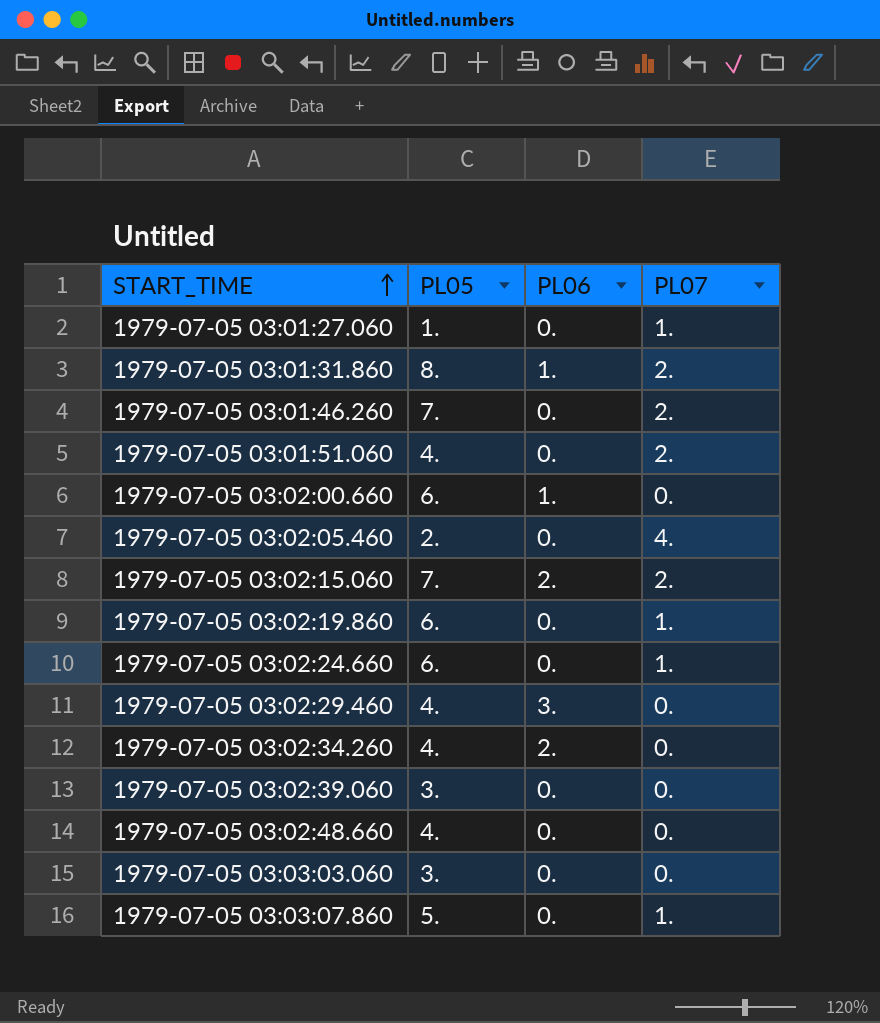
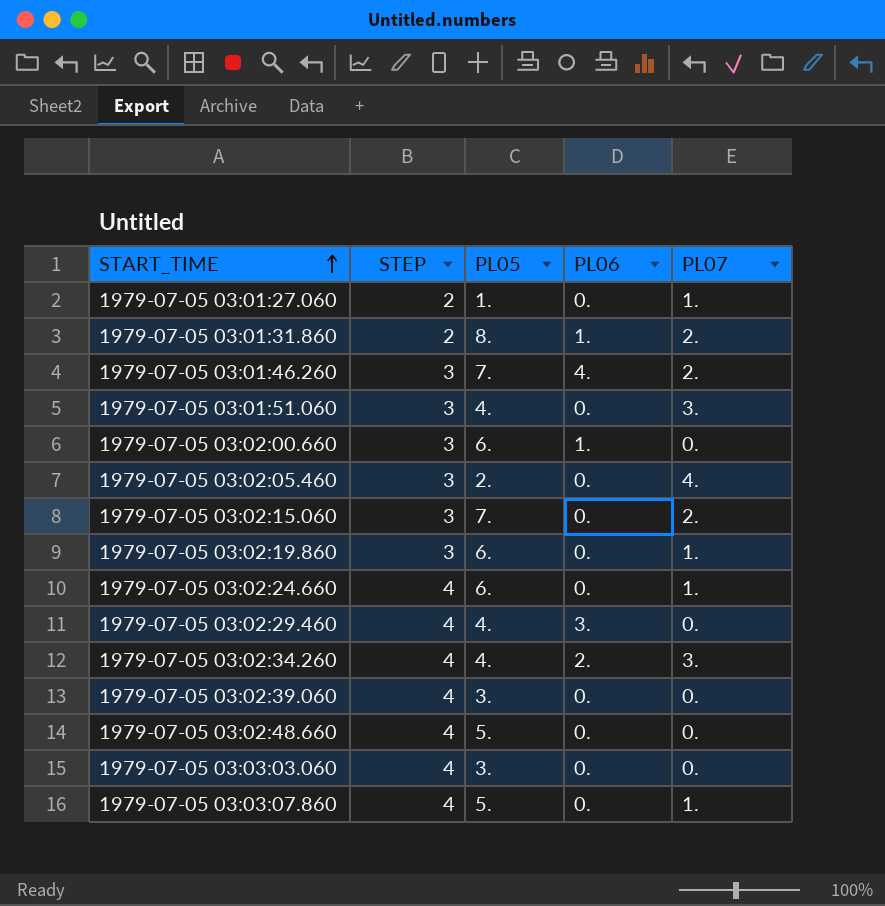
column STEP | position: none -> 2
1979-07-05 03:01:46.260 | PL06: 0. -> 4.
1979-07-05 03:01:51.060 | PL07: 2. -> 3.
1979-07-05 03:02:15.060 | PL06: 2. -> 0.
1979-07-05 03:02:34.260 | PL07: 0. -> 3.
1979-07-05 03:02:48.660 | PL05: 4. -> 5.

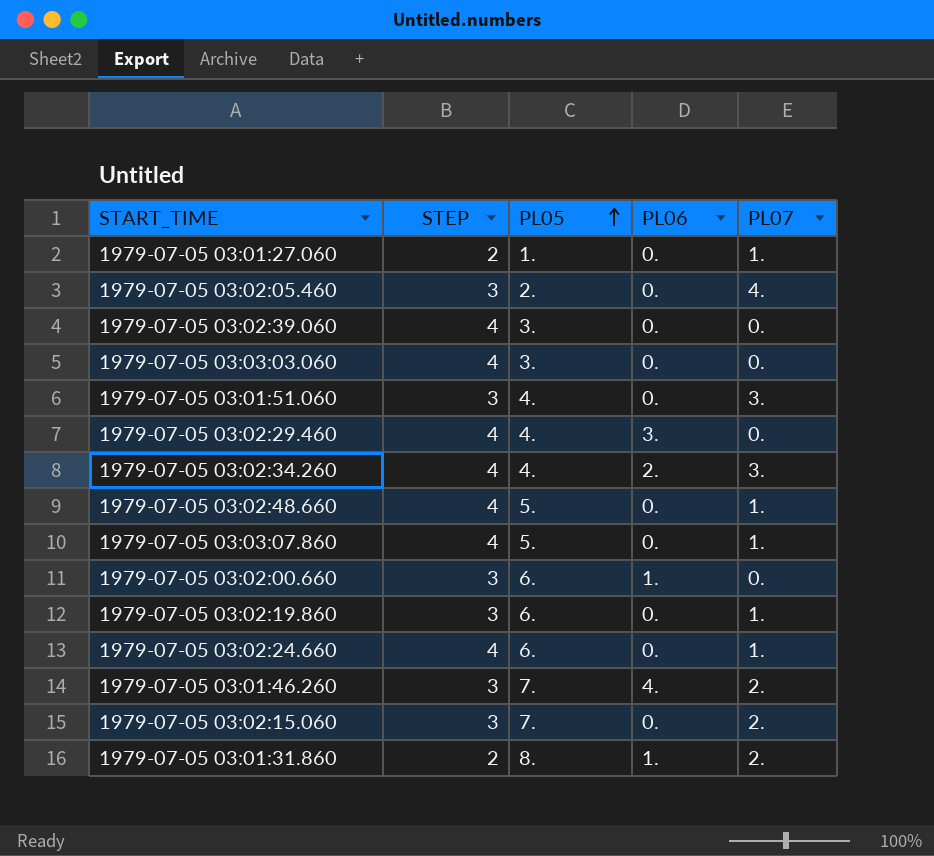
row order: START_TIME ascending -> PL05 ascending
1979-07-05 03:02:48.660 | PL07: 0. -> 1.

